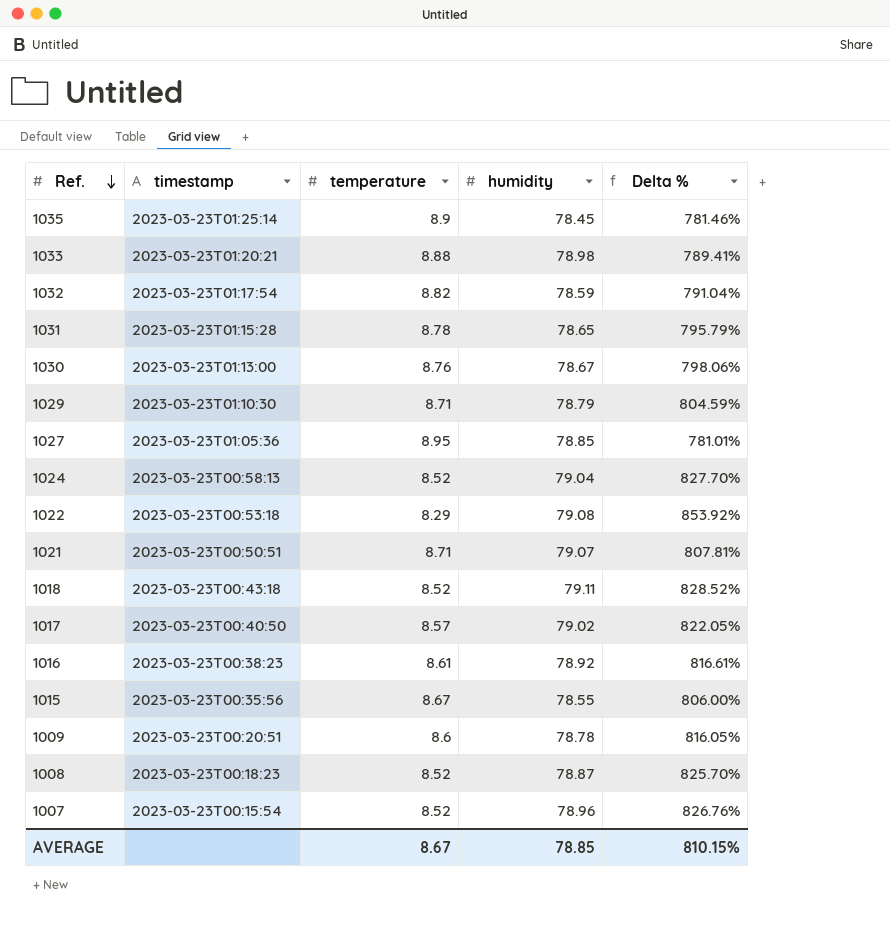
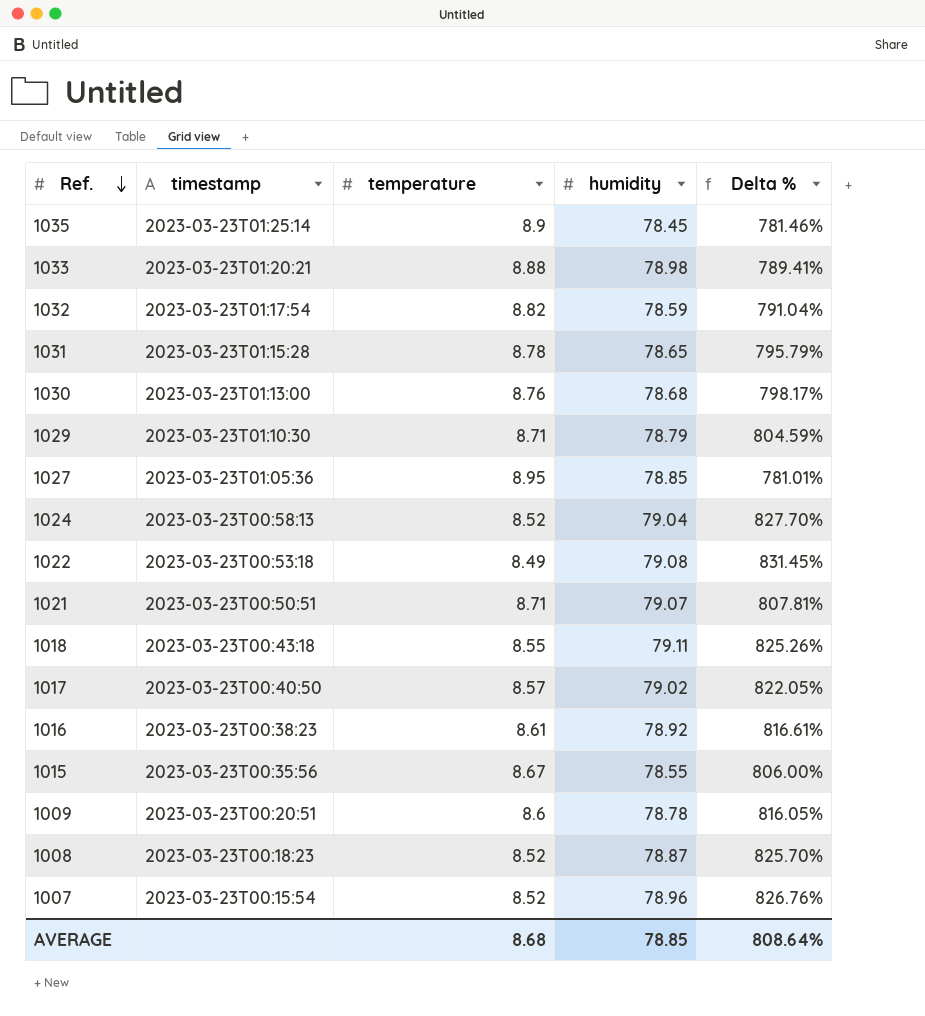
1030 | humidity: 78.67 -> 78.68
1030 | Delta %: 798.06% -> 798.17%
1022 | temperature: 8.29 -> 8.49
1022 | Delta %: 853.92% -> 831.45%
1018 | temperature: 8.52 -> 8.55
1018 | Delta %: 828.52% -> 825.26%
AVERAGE | temperature: 8.67 -> 8.68
AVERAGE | Delta %: 810.15% -> 808.64%

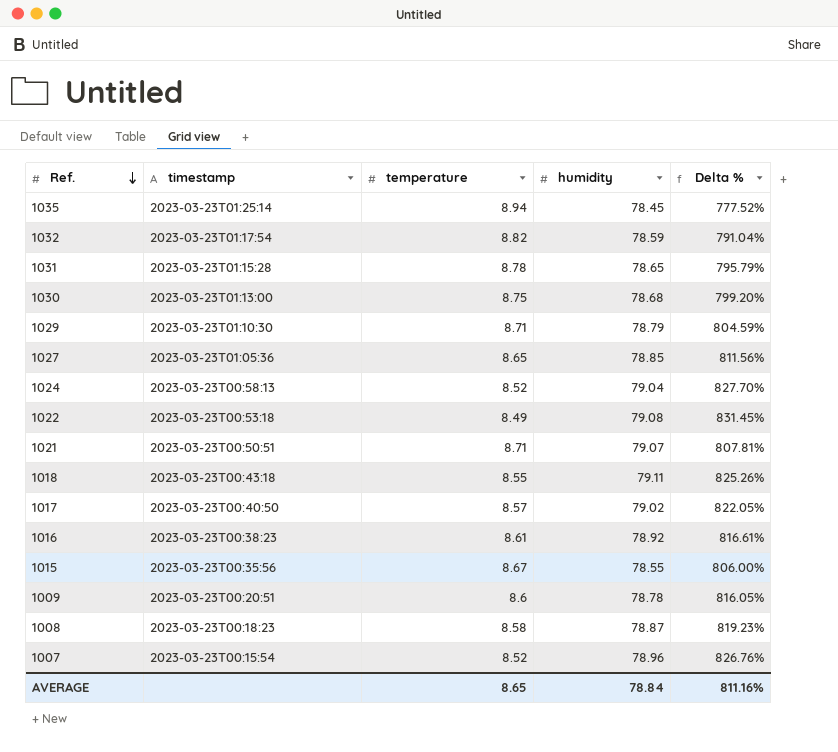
row 1033: 2023-03-23T01:20:21 | 8.88 | 78.98 | 789.41% -> none
1035 | temperature: 8.9 -> 8.94
1035 | Delta %: 781.46% -> 777.52%
1030 | temperature: 8.76 -> 8.75
1030 | Delta %: 798.17% -> 799.20%
1027 | temperature: 8.95 -> 8.65
1027 | Delta %: 781.01% -> 811.56%
1008 | temperature: 8.52 -> 8.58
1008 | Delta %: 825.70% -> 819.23%
AVERAGE | temperature: 8.68 -> 8.65
AVERAGE | humidity: 78.85 -> 78.84
AVERAGE | Delta %: 808.64% -> 811.16%

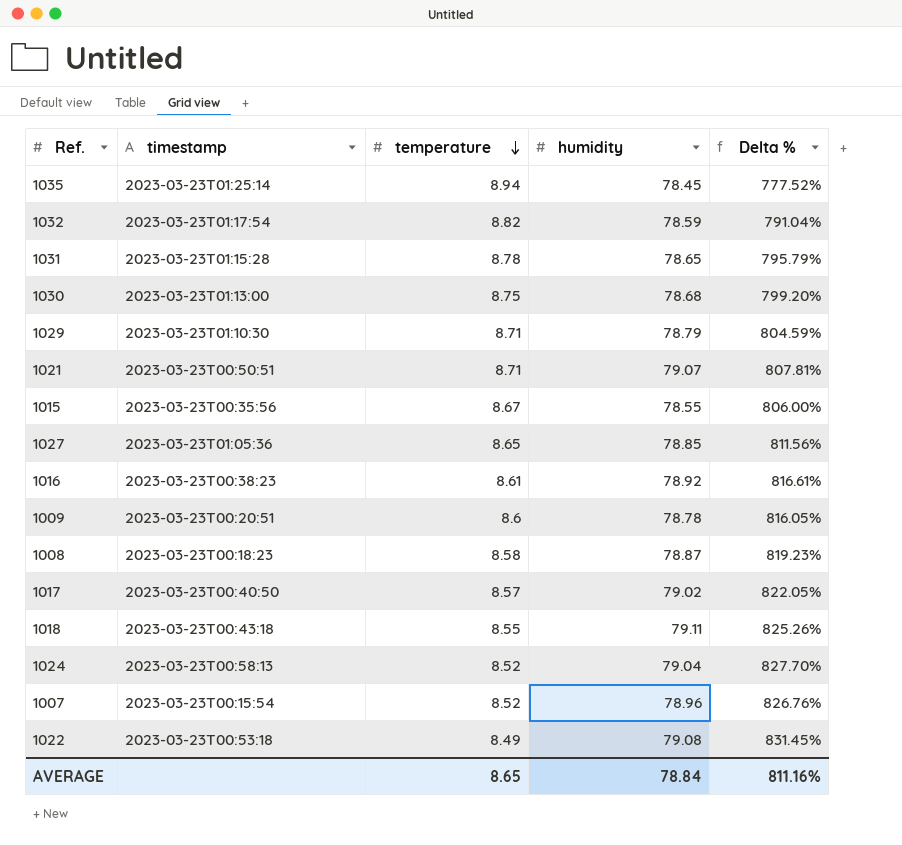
row order: Ref. descending -> temperature descending

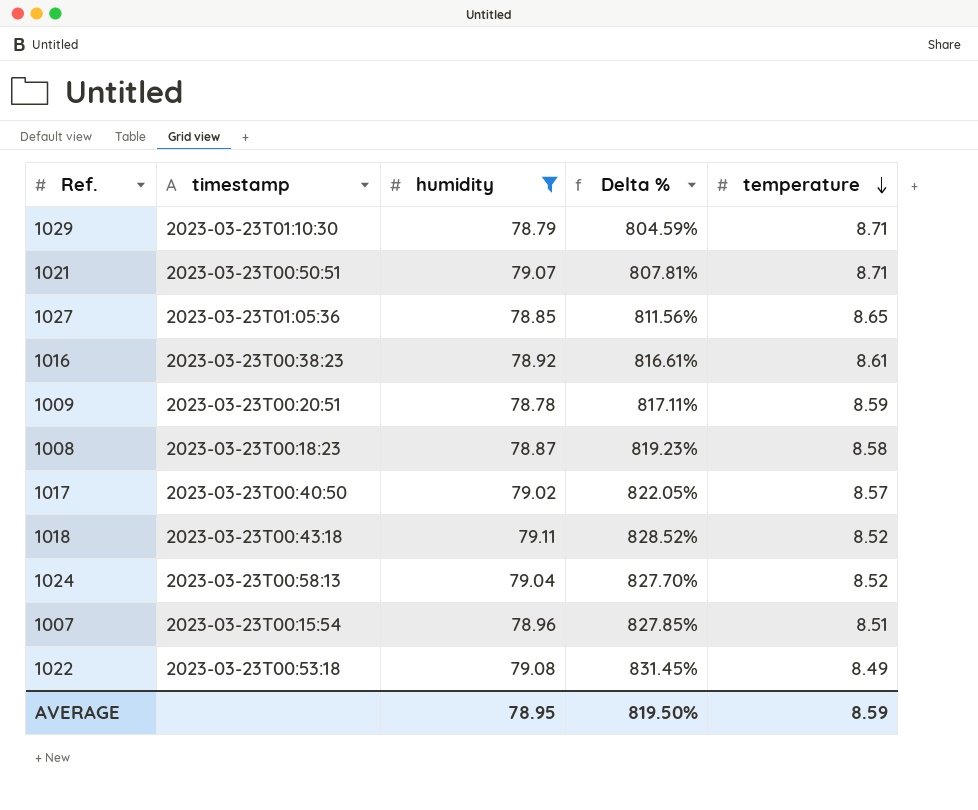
filter: none -> humidity >= 78.78
column temperature | position: 3 -> 5
1009 | Delta %: 816.05% -> 817.11%
1009 | temperature: 8.6 -> 8.59
1018 | Delta %: 825.26% -> 828.52%
1018 | temperature: 8.55 -> 8.52
1007 | Delta %: 826.76% -> 827.85%
1007 | temperature: 8.52 -> 8.51
AVERAGE | humidity: 78.84 -> 78.95
AVERAGE | Delta %: 811.16% -> 819.50%
AVERAGE | temperature: 8.65 -> 8.59

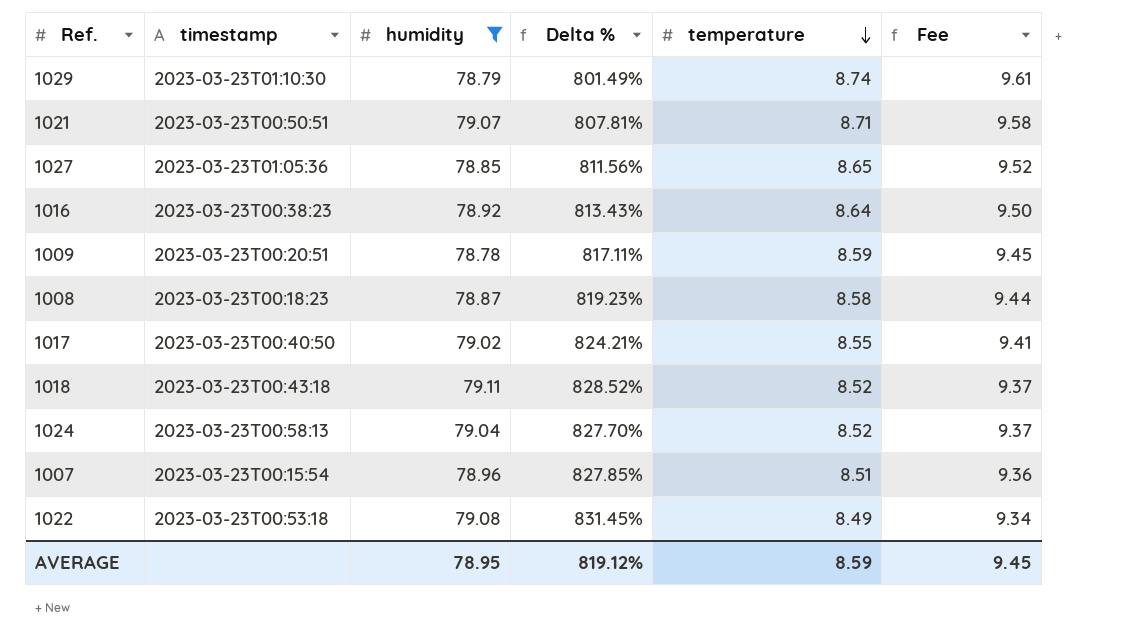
column Fee | formula: none -> [temperature] * 1.1
1029 | Delta %: 804.59% -> 801.49%
1029 | temperature: 8.71 -> 8.74
1016 | Delta %: 816.61% -> 813.43%
1016 | temperature: 8.61 -> 8.64
1017 | Delta %: 822.05% -> 824.21%
1017 | temperature: 8.57 -> 8.55
AVERAGE | Delta %: 819.50% -> 819.12%

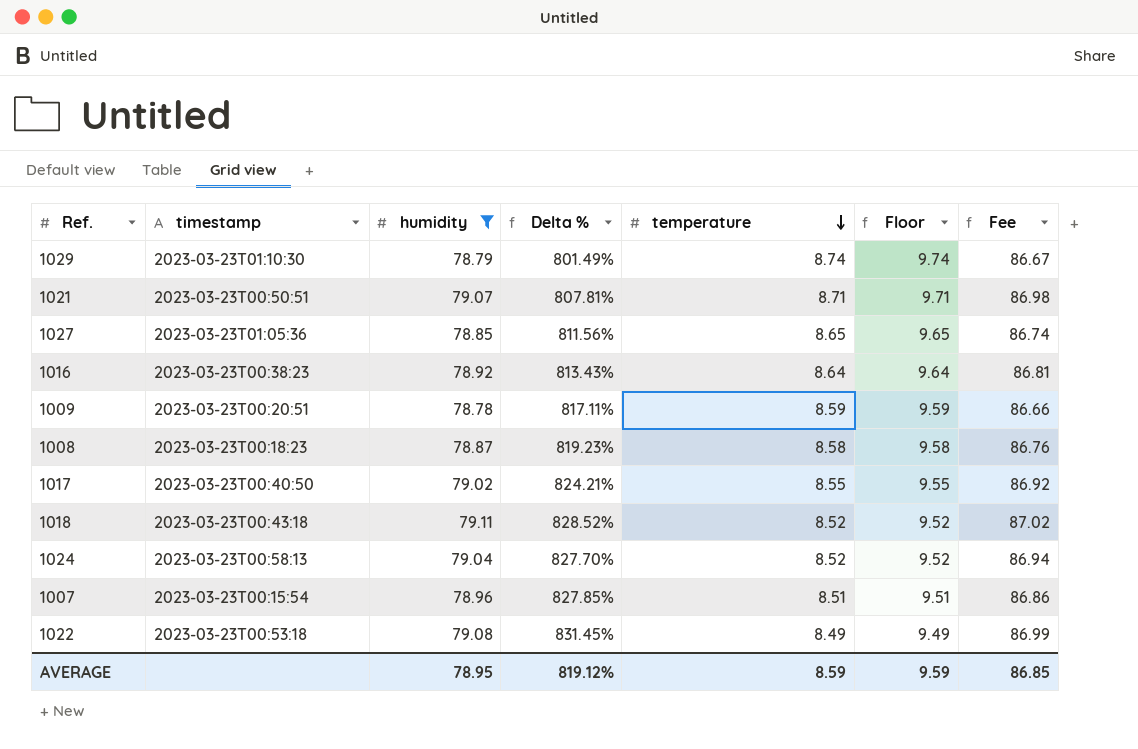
column Floor | formula: none -> [temperature] + 1
column Fee | formula: [temperature] * 1.1 -> [humidity] * 1.1
AVERAGE | Fee: 9.45 -> 86.85

